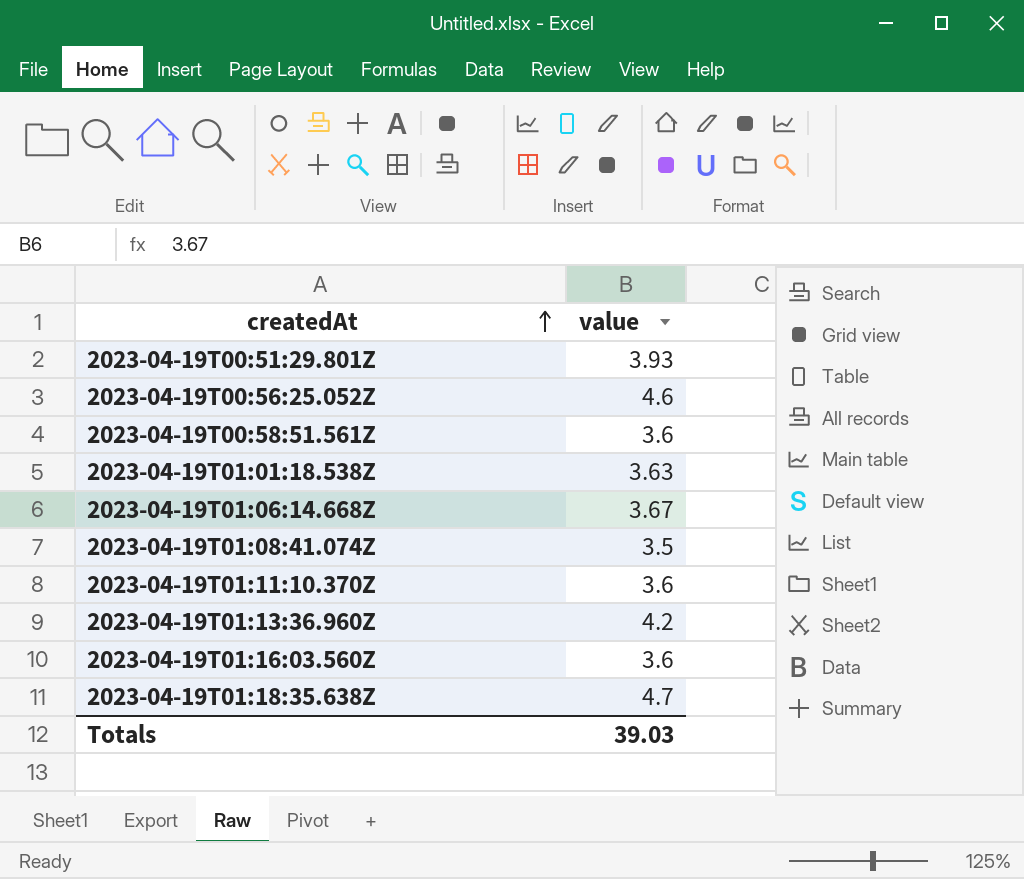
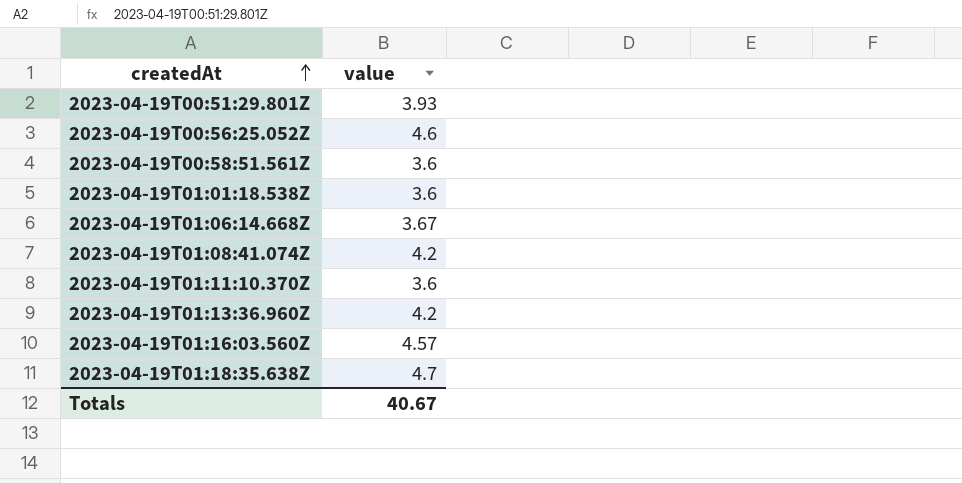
2023-04-19T01:01:18.538Z | value: 3.63 -> 3.6
2023-04-19T01:08:41.074Z | value: 3.5 -> 4.2
2023-04-19T01:16:03.560Z | value: 3.6 -> 4.57
Totals | value: 39.03 -> 40.67

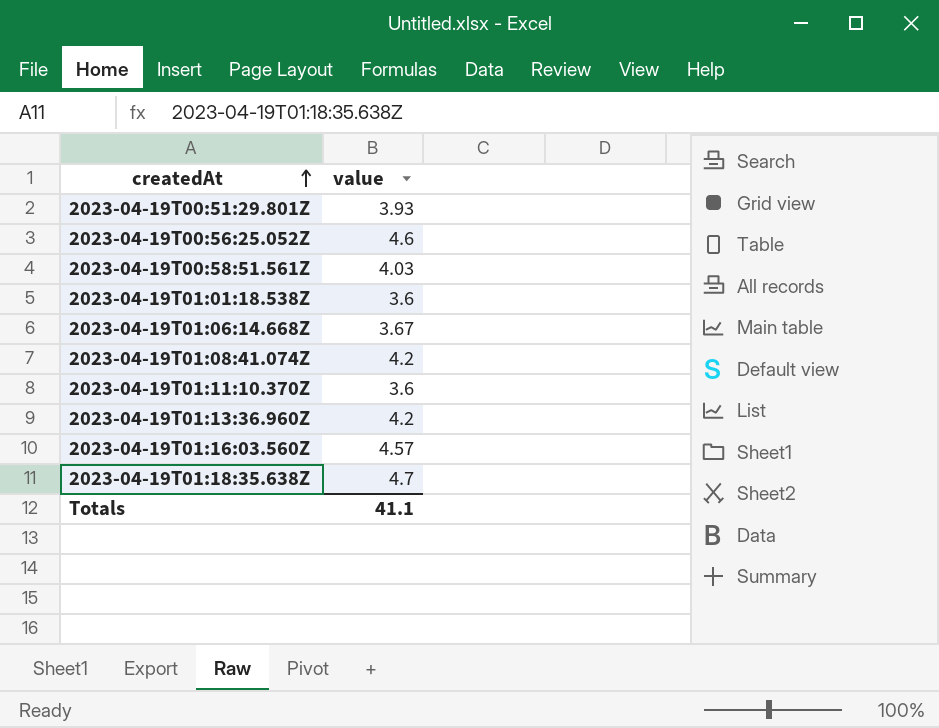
2023-04-19T00:58:51.561Z | value: 3.6 -> 4.03
Totals | value: 40.67 -> 41.1

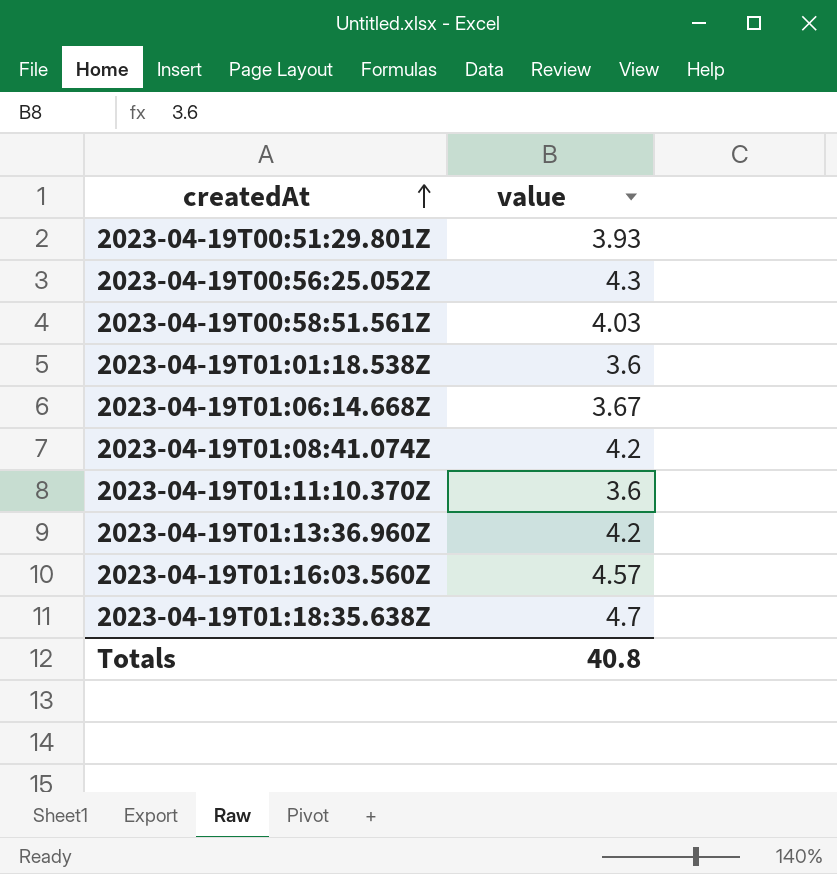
2023-04-19T00:56:25.052Z | value: 4.6 -> 4.3
Totals | value: 41.1 -> 40.8

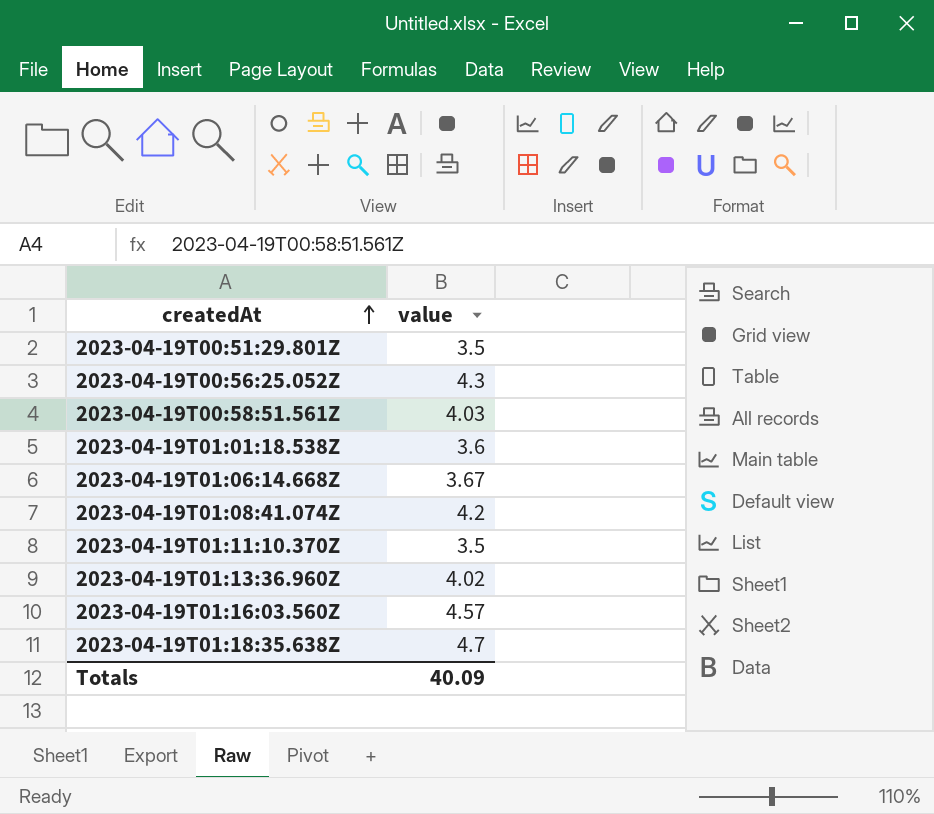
2023-04-19T00:51:29.801Z | value: 3.93 -> 3.5
2023-04-19T01:11:10.370Z | value: 3.6 -> 3.5
2023-04-19T01:13:36.960Z | value: 4.2 -> 4.02
Totals | value: 40.8 -> 40.09

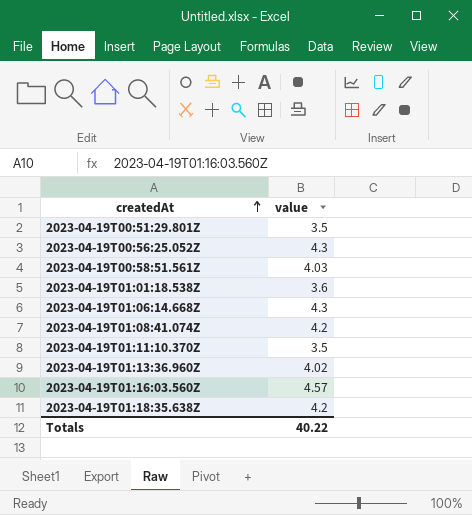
2023-04-19T01:06:14.668Z | value: 3.67 -> 4.3
2023-04-19T01:18:35.638Z | value: 4.7 -> 4.2
Totals | value: 40.09 -> 40.22

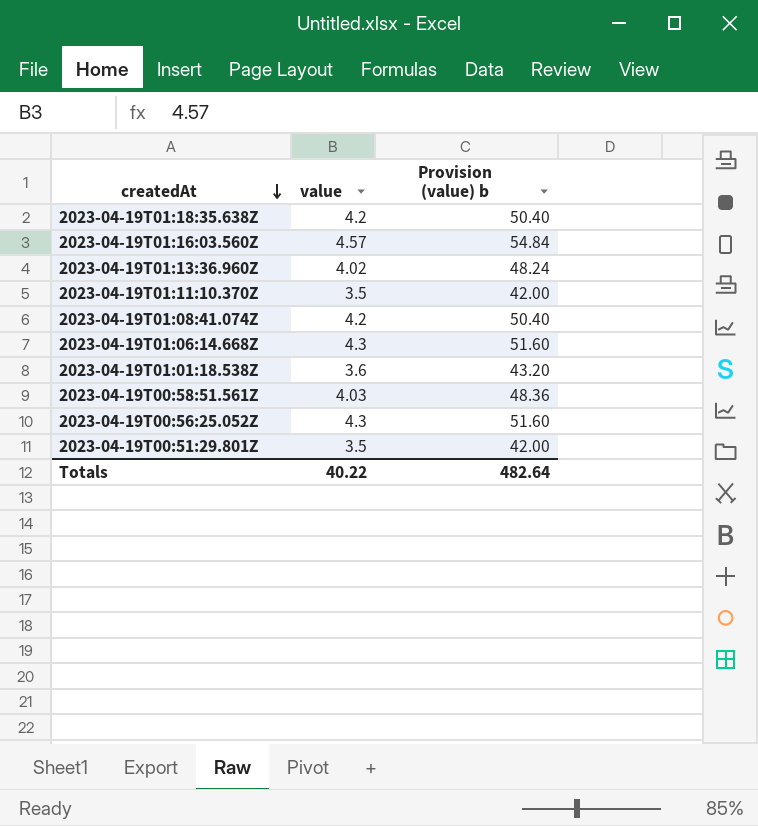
row order: createdAt ascending -> createdAt descending
column Provision (value) b | formula: none -> [value] * 12

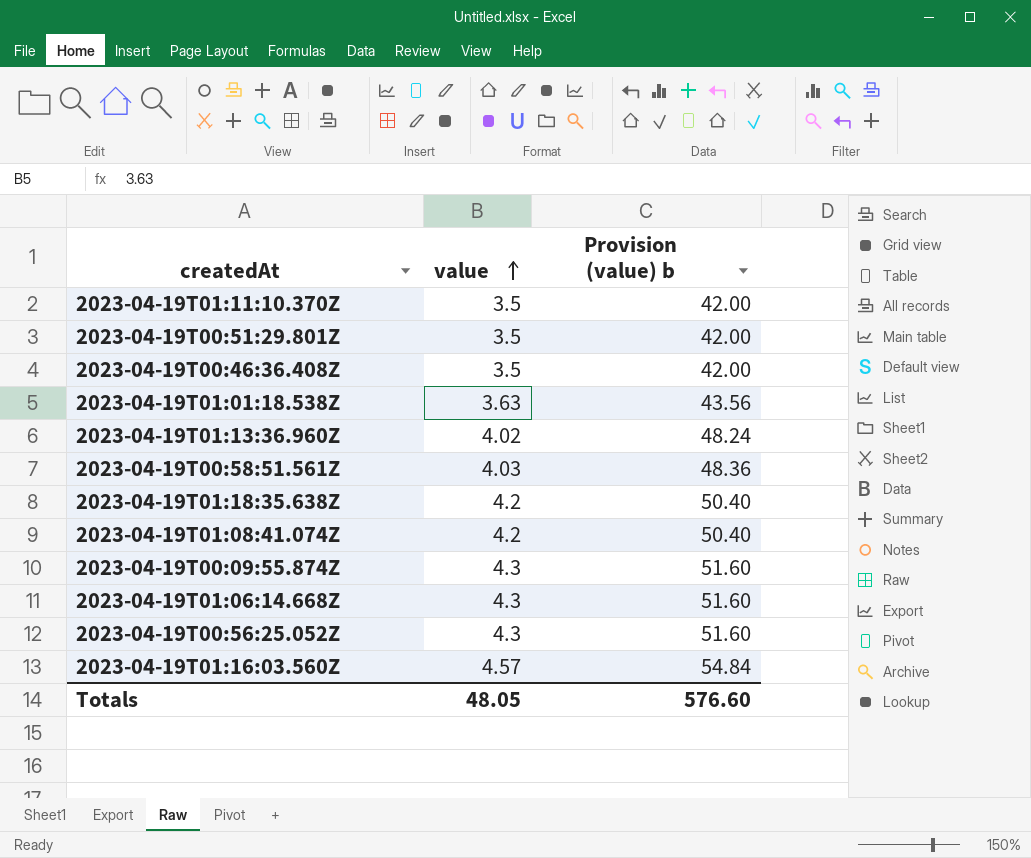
row order: createdAt descending -> value ascending
row 2023-04-19T00:46:36.408Z: none -> 3.5 | 42.00
2023-04-19T01:01:18.538Z | value: 3.6 -> 3.63
2023-04-19T01:01:18.538Z | Provision (value) b: 43.20 -> 43.56
row 2023-04-19T00:09:55.874Z: none -> 4.3 | 51.60
Totals | value: 40.22 -> 48.05
Totals | Provision (value) b: 482.64 -> 576.60

